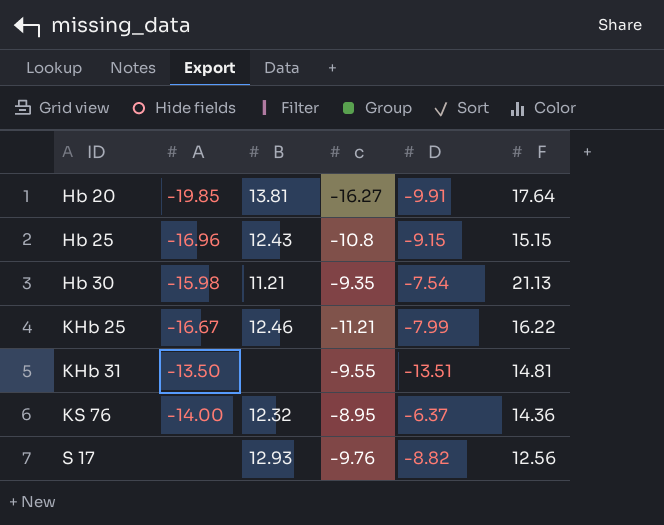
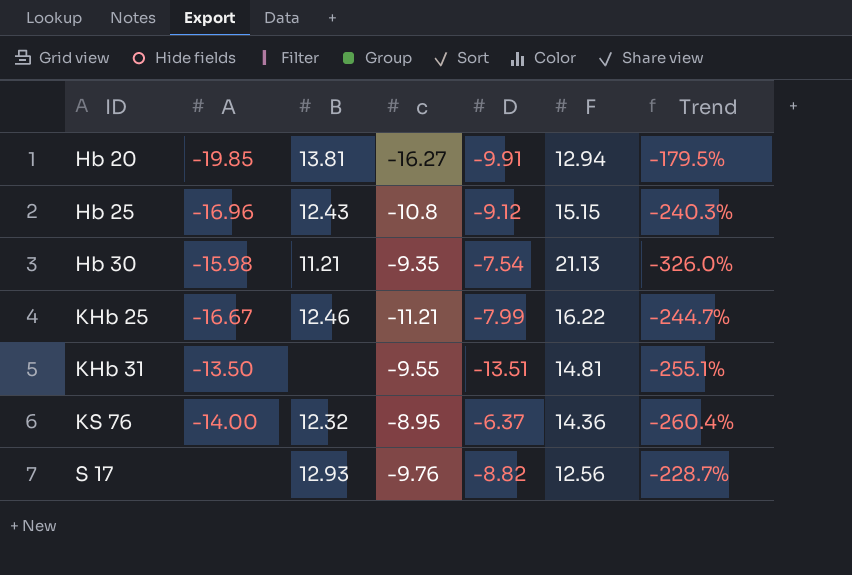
column Trend | formula: none -> ([F] - [c]) / [c]
Hb 20 | F: 17.64 -> 12.94
Hb 25 | D: -9.15 -> -9.12

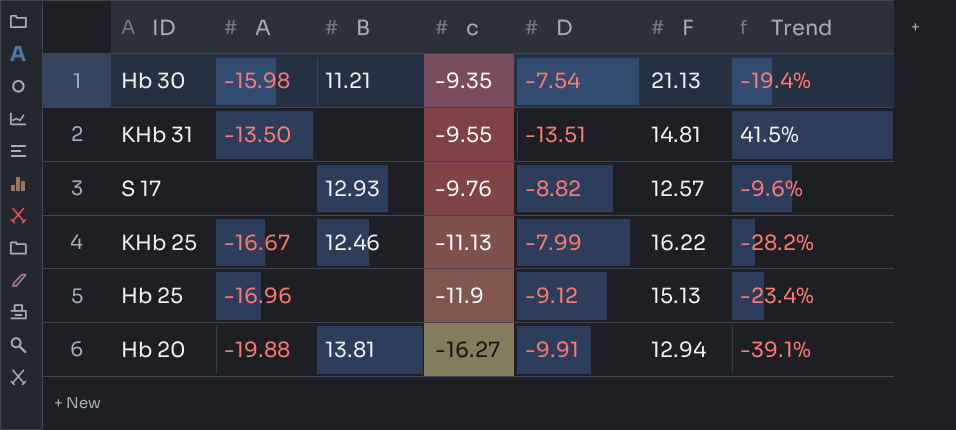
row order: ID ascending -> c descending
column Trend | formula: ([F] - [c]) / [c] -> ([D] - [c]) / [c]
row KS 76: -14.00 | 12.32 | -8.95 | -6.37 | 14.36 | -260.4% -> none
S 17 | F: 12.56 -> 12.57
KHb 25 | c: -11.21 -> -11.13
Hb 25 | B: 12.43 -> none
Hb 25 | c: -10.8 -> -11.9
Hb 25 | F: 15.15 -> 15.13
Hb 20 | A: -19.85 -> -19.88

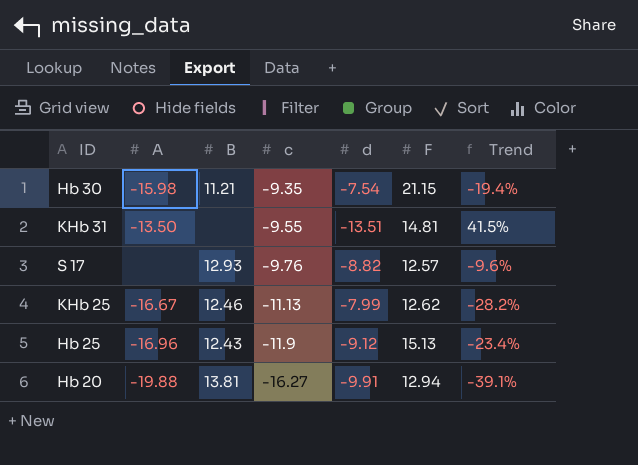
column name: D -> d
Hb 30 | F: 21.13 -> 21.15
KHb 25 | F: 16.22 -> 12.62
Hb 25 | B: none -> 12.43

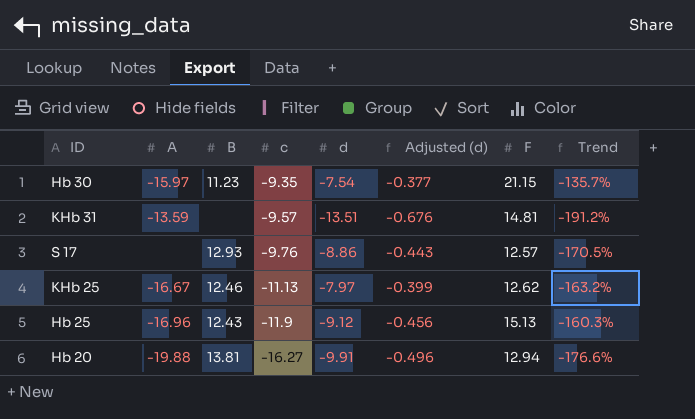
column Adjusted (d) | formula: none -> [d] * 0.05
column Trend | formula: ([d] - [c]) / [c] -> ([d] - [F]) / [F]
Hb 30 | A: -15.98 -> -15.97
Hb 30 | B: 11.21 -> 11.23
KHb 31 | A: -13.50 -> -13.59
KHb 31 | c: -9.55 -> -9.57
S 17 | d: -8.82 -> -8.86
KHb 25 | d: -7.99 -> -7.97

